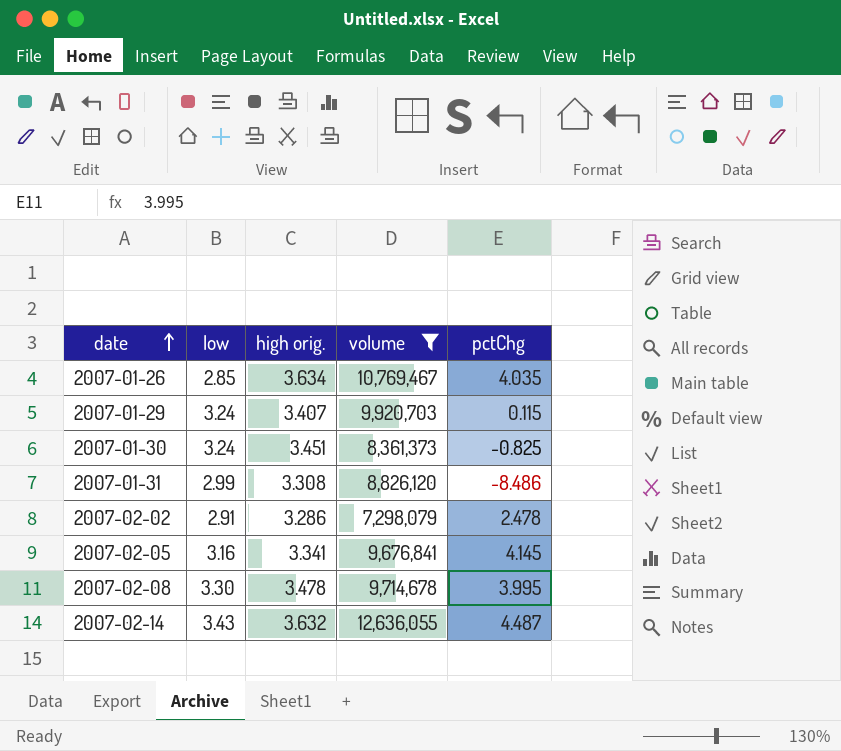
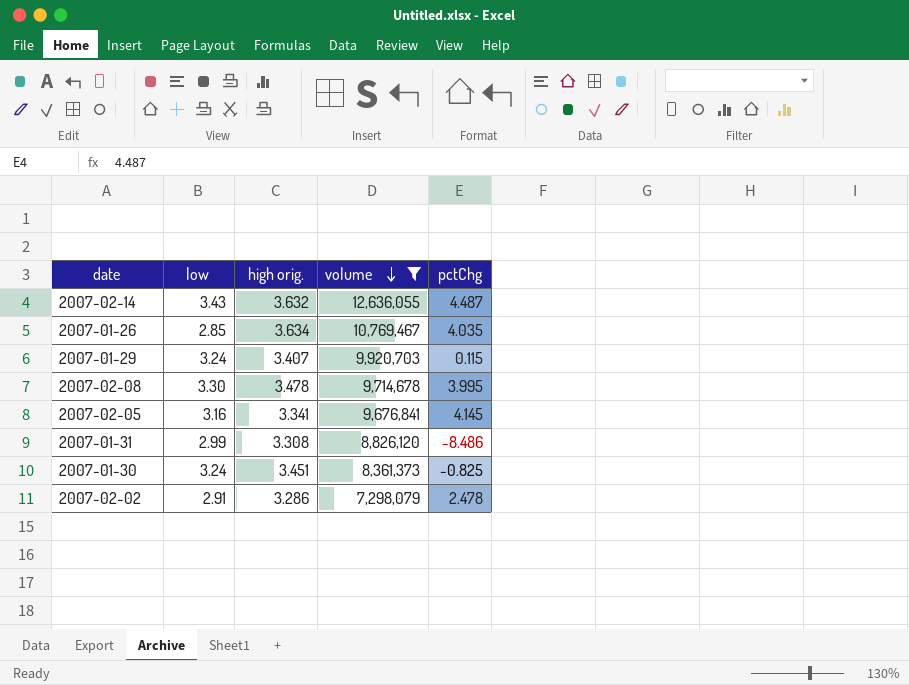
row order: date ascending -> volume descending

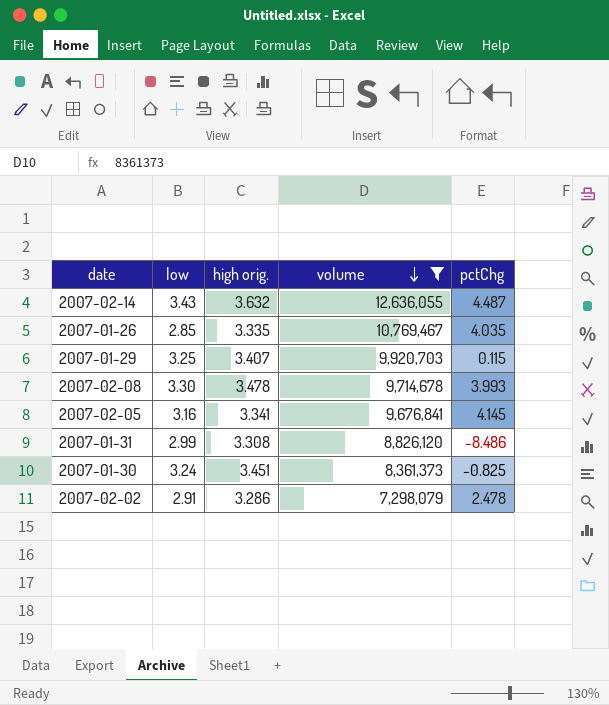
2007-01-26 | high orig.: 3.634 -> 3.335
2007-01-29 | low: 3.24 -> 3.25
2007-02-08 | pctChg: 3.995 -> 3.993

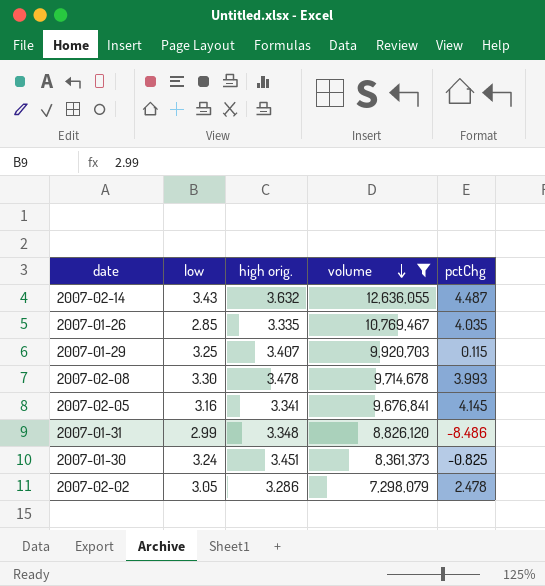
2007-01-31 | high orig.: 3.308 -> 3.348
2007-02-02 | low: 2.91 -> 3.05

